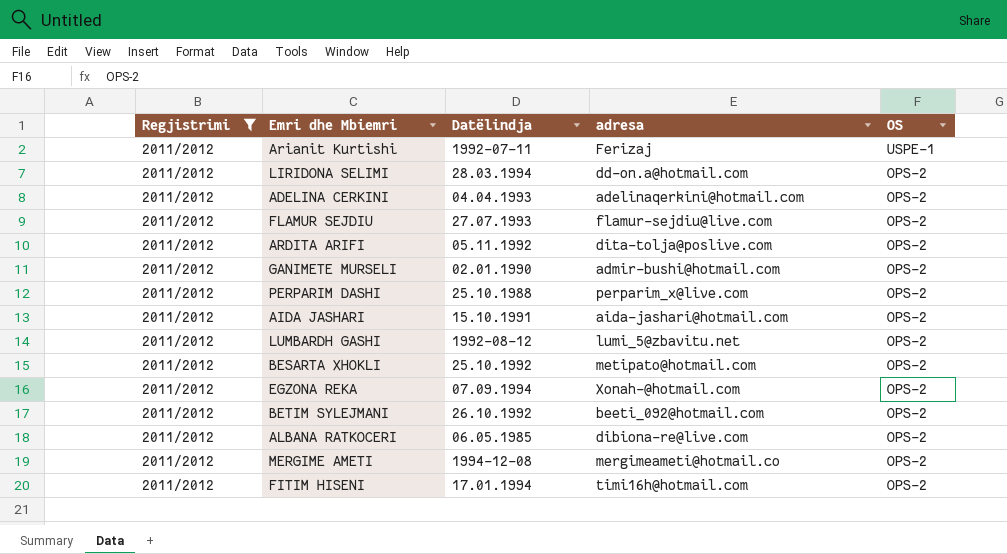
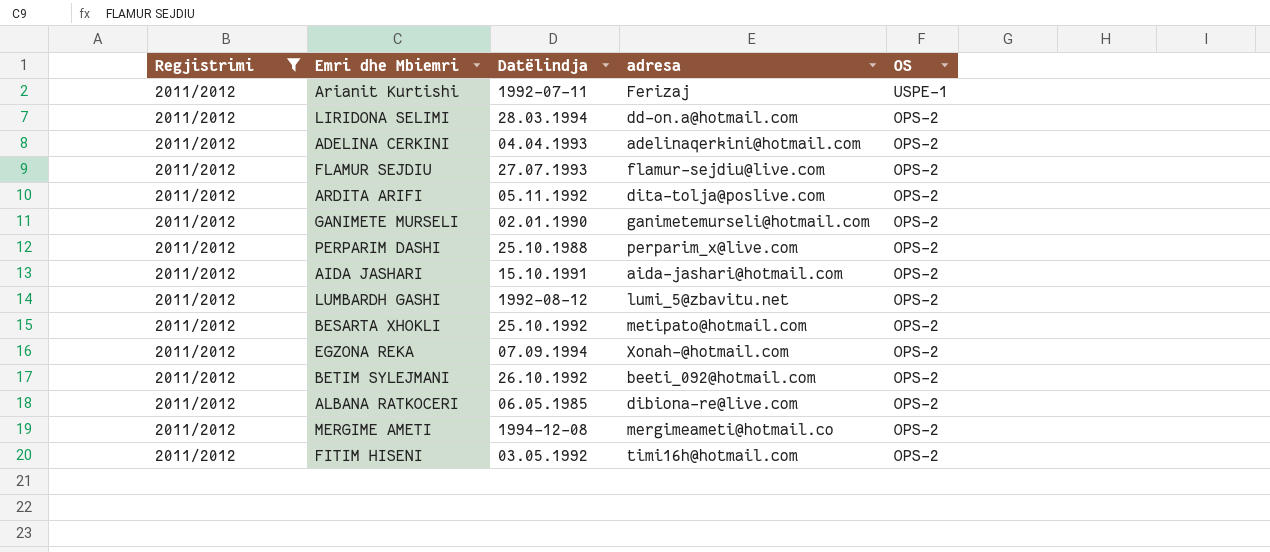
GANIMETE MURSELI | adresa: admir-bushi@hotmail.com -> ganimetemurseli@hotmail.com
FITIM HISENI | Datëlindja: 17.01.1994 -> 03.05.1992

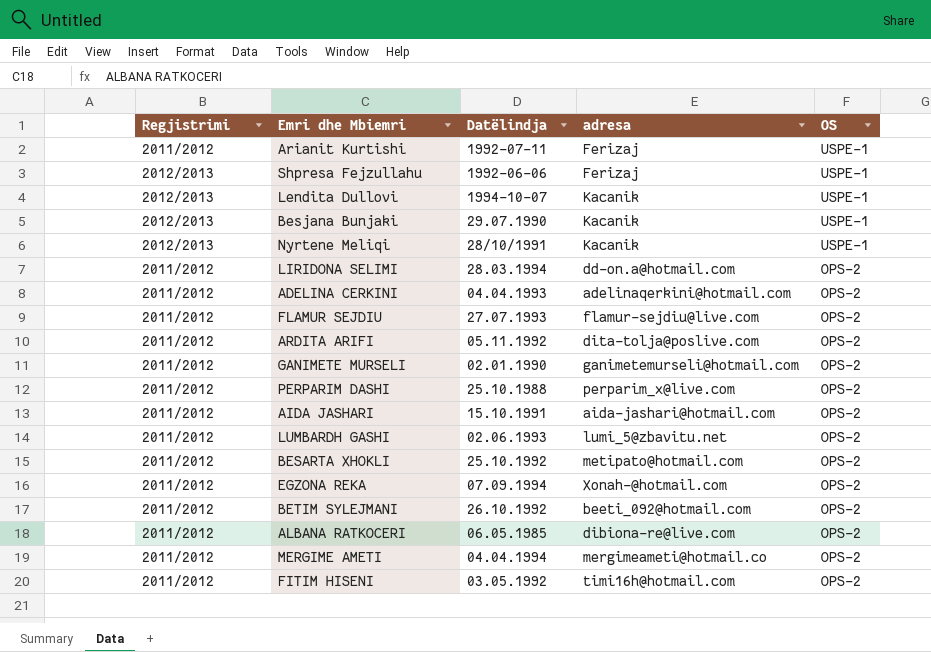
filter: Regjistrimi = 2011/2012 -> none
LUMBARDH GASHI | Datëlindja: 1992-08-12 -> 02.06.1993
MERGIME AMETI | Datëlindja: 1994-12-08 -> 04.04.1994

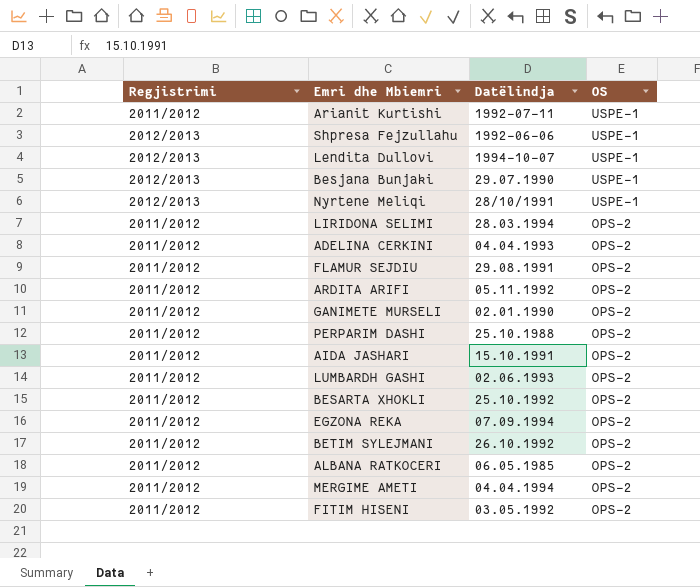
column adresa | position: 4 -> none
FLAMUR SEJDIU | Datëlindja: 27.07.1993 -> 29.08.1991

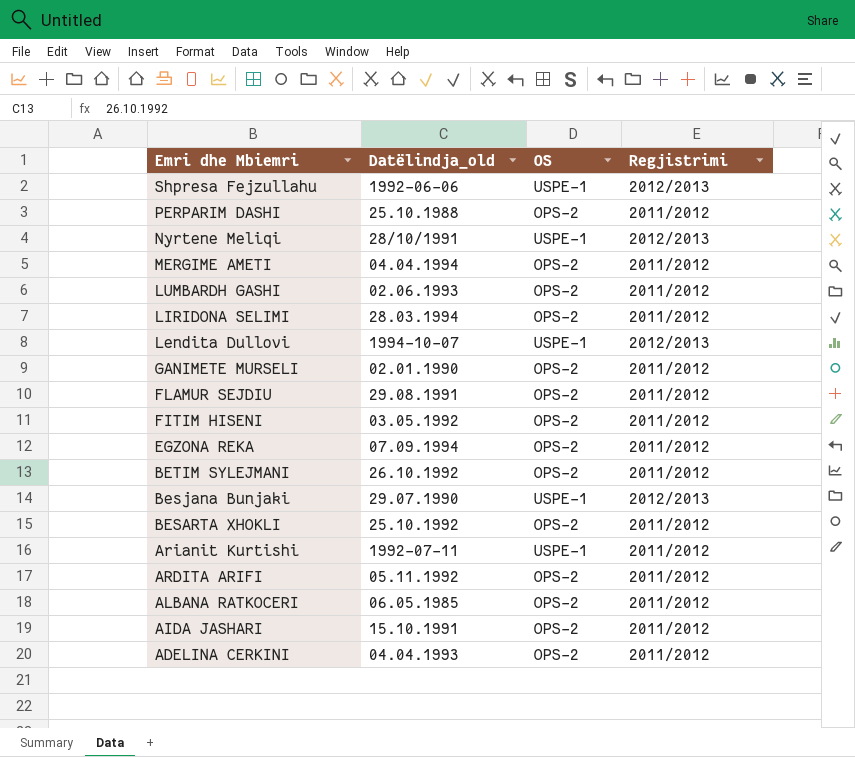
row order: OS descending -> Emri dhe Mbiemri descending
column name: Datëlindja -> Datëlindja_old
column Regjistrimi | position: 1 -> 4

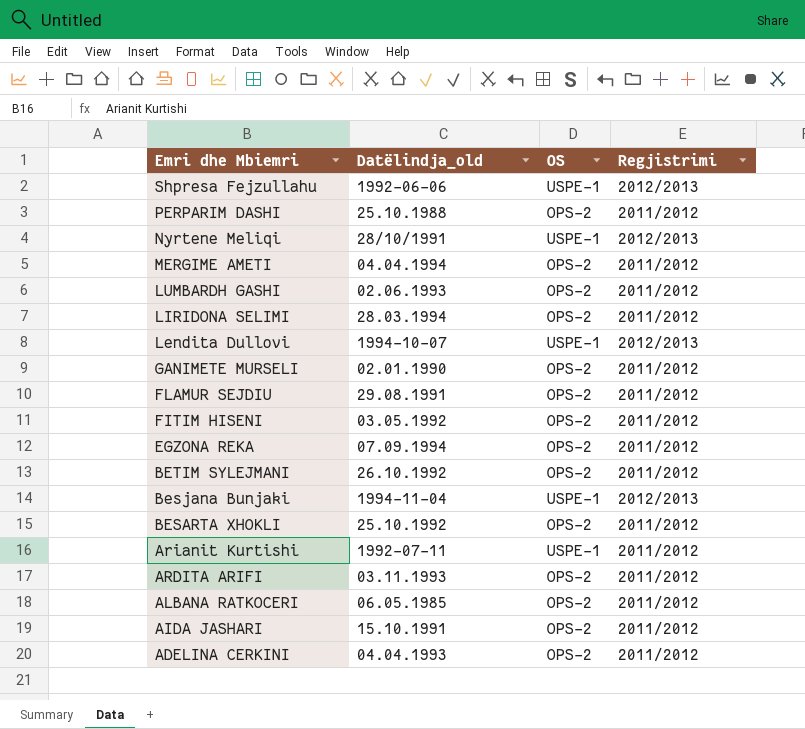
Besjana Bunjaki | Datëlindja_old: 29.07.1990 -> 1994-11-04
ARDITA ARIFI | Datëlindja_old: 05.11.1992 -> 03.11.1993

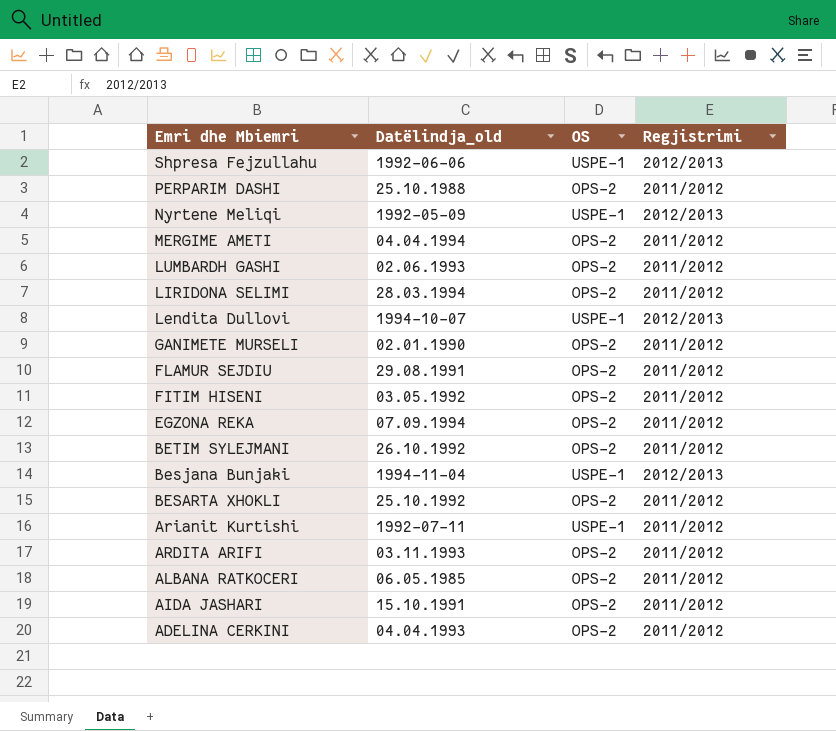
Nyrtene Meliqi | Datëlindja_old: 28/10/1991 -> 1992-05-09

